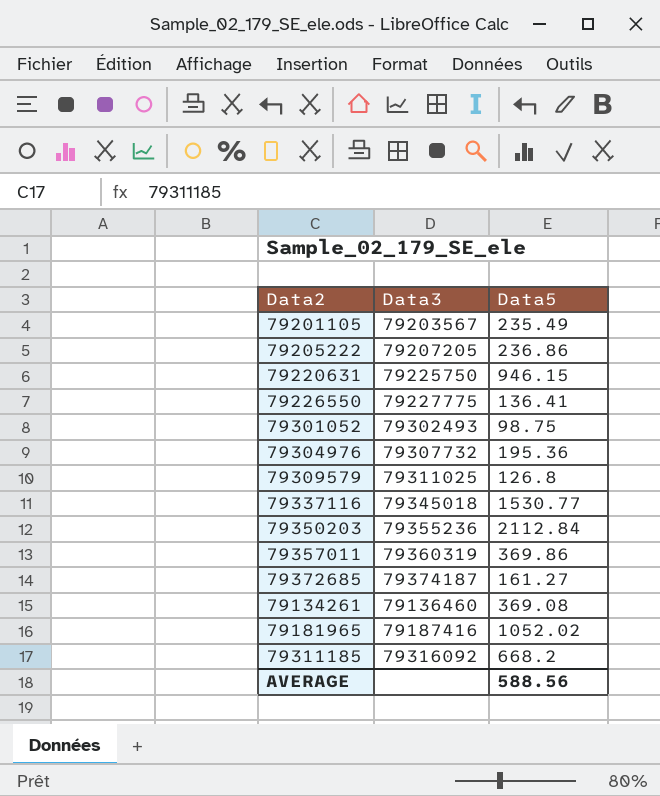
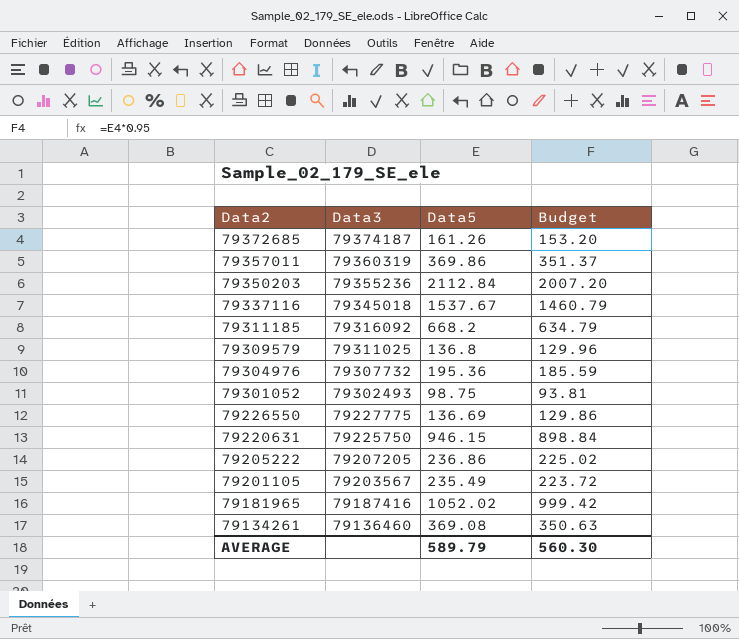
row order: none -> Data2 descending
column Budget | formula: none -> [Data5] * 0.95
79372685 | Data5: 161.27 -> 161.26
79337116 | Data5: 1530.77 -> 1537.67
79309579 | Data5: 126.8 -> 136.8
79226550 | Data5: 136.41 -> 136.69
AVERAGE | Data5: 588.56 -> 589.79

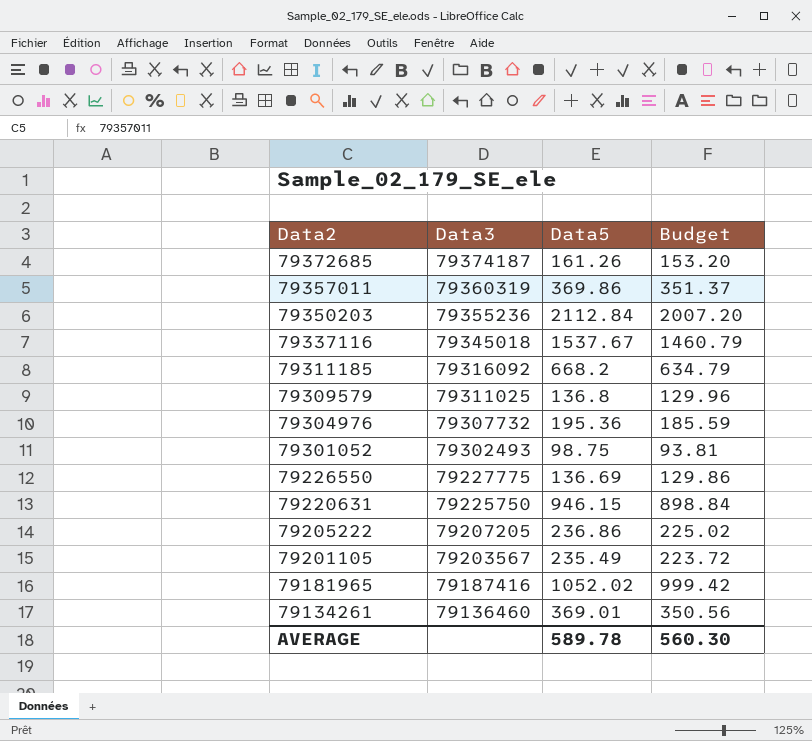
79134261 | Data5: 369.08 -> 369.01
79134261 | Budget: 350.63 -> 350.56
AVERAGE | Data5: 589.79 -> 589.78

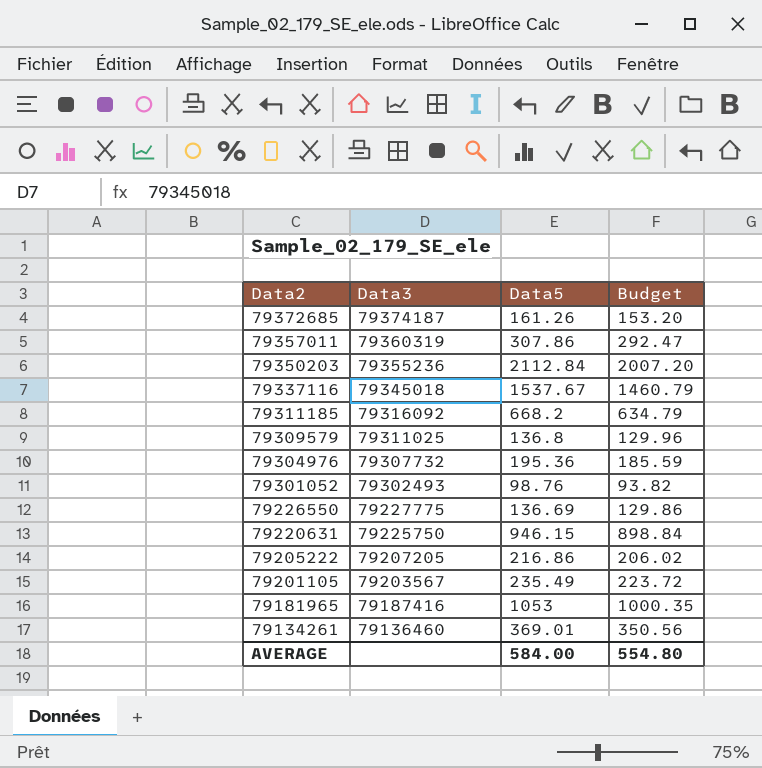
79357011 | Data5: 369.86 -> 307.86
79357011 | Budget: 351.37 -> 292.47
79301052 | Data5: 98.75 -> 98.76
79301052 | Budget: 93.81 -> 93.82
79205222 | Data5: 236.86 -> 216.86
79205222 | Budget: 225.02 -> 206.02
79181965 | Data5: 1052.02 -> 1053
79181965 | Budget: 999.42 -> 1000.35
AVERAGE | Data5: 589.78 -> 584.00
AVERAGE | Budget: 560.30 -> 554.80

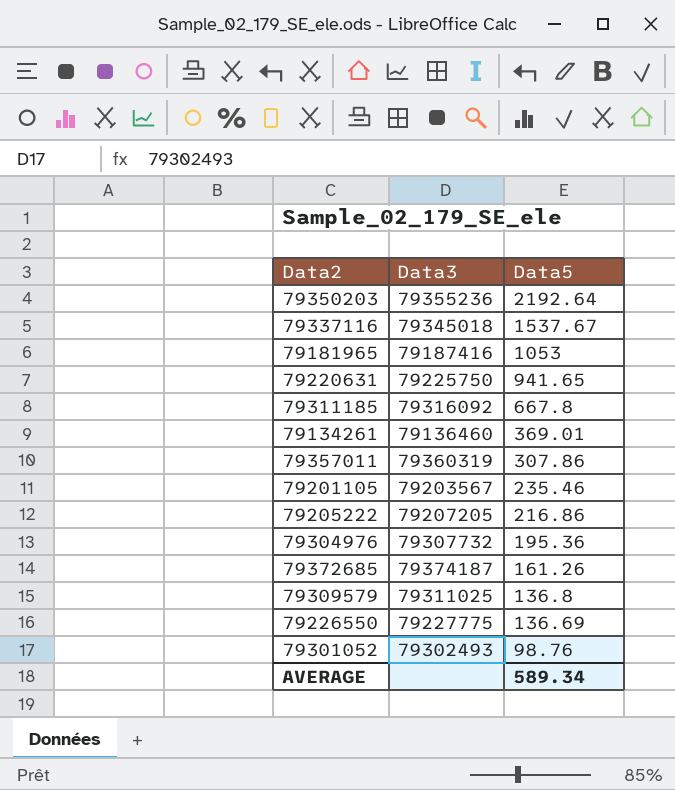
row order: Data2 descending -> Data5 descending
column Budget | formula: [Data5] * 0.95 -> none
79350203 | Data5: 2112.84 -> 2192.64
79220631 | Data5: 946.15 -> 941.65
79311185 | Data5: 668.2 -> 667.8
79201105 | Data5: 235.49 -> 235.46
AVERAGE | Data5: 584.00 -> 589.34

